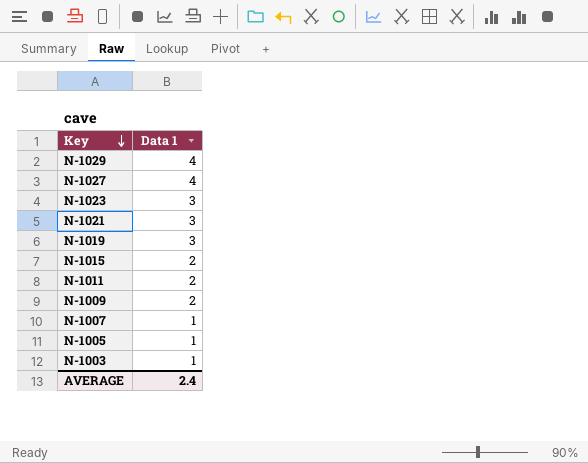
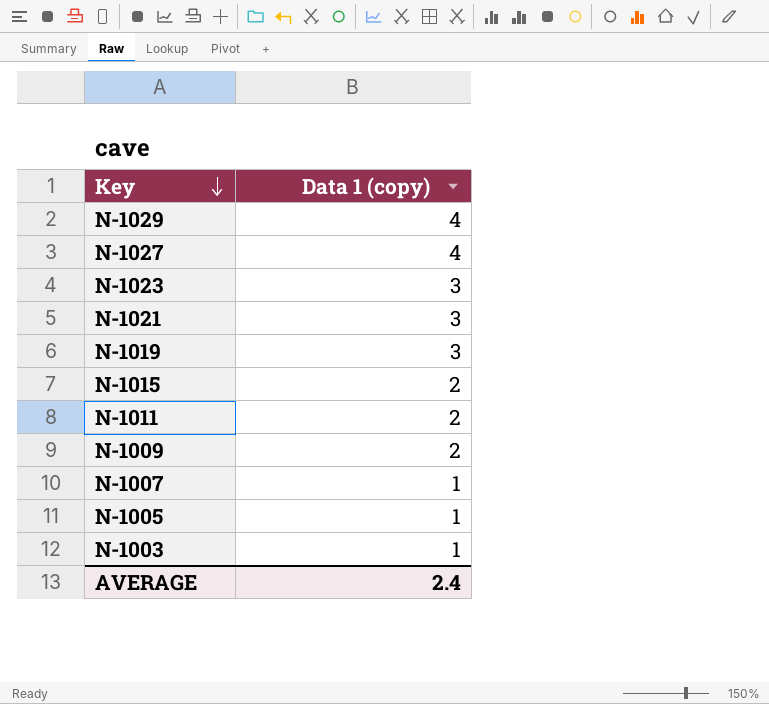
column name: Data 1 -> Data 1 (copy)

